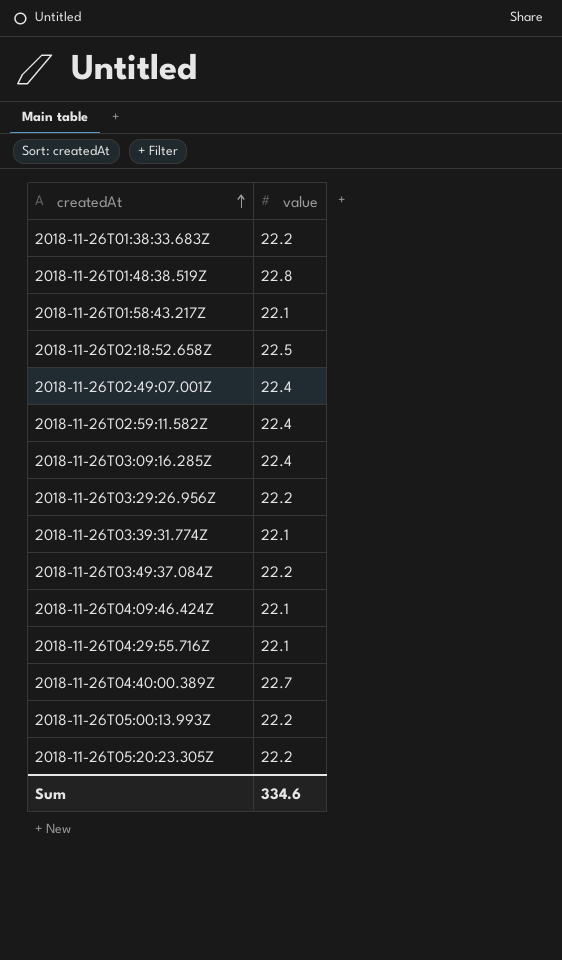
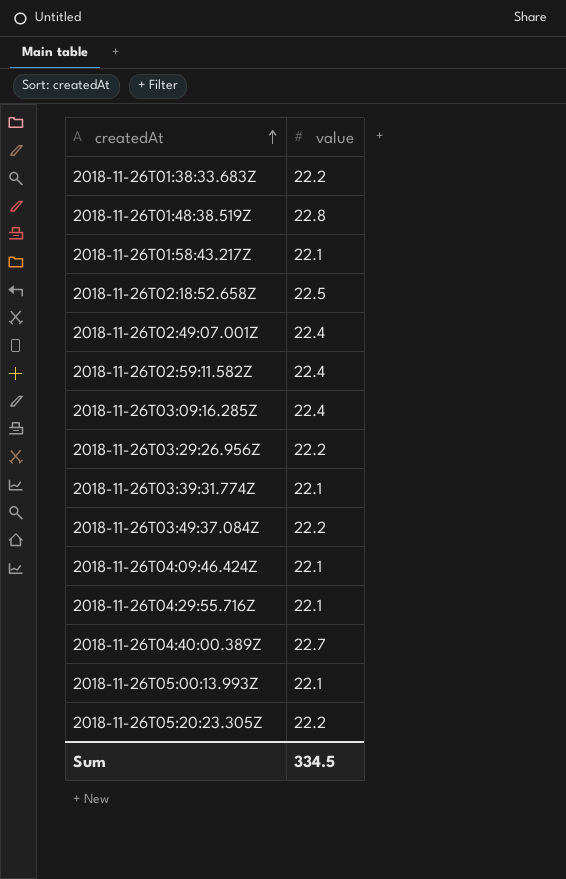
2018-11-26T05:00:13.993Z | value: 22.2 -> 22.1
Sum | value: 334.6 -> 334.5

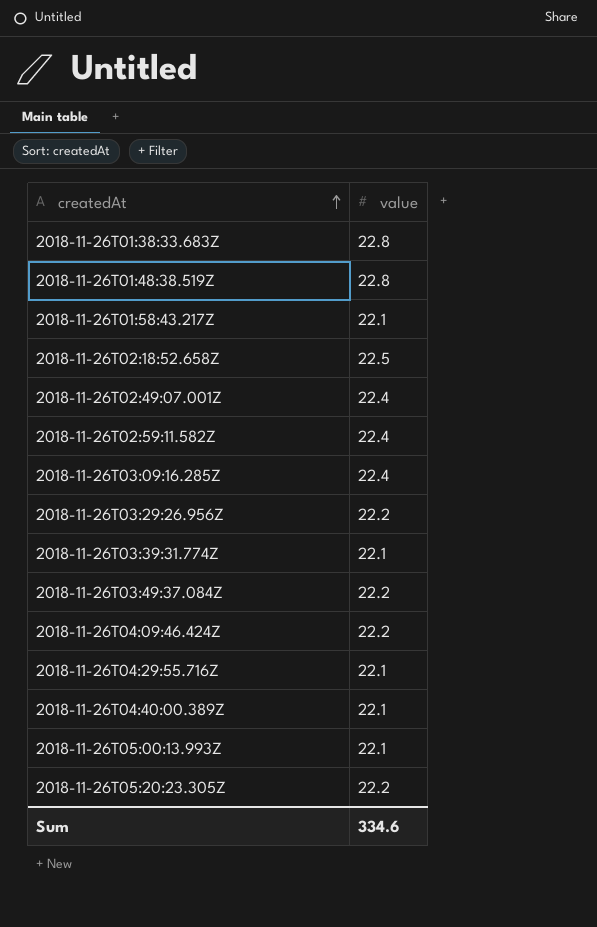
2018-11-26T01:38:33.683Z | value: 22.2 -> 22.8
2018-11-26T04:09:46.424Z | value: 22.1 -> 22.2
2018-11-26T04:40:00.389Z | value: 22.7 -> 22.1
Sum | value: 334.5 -> 334.6

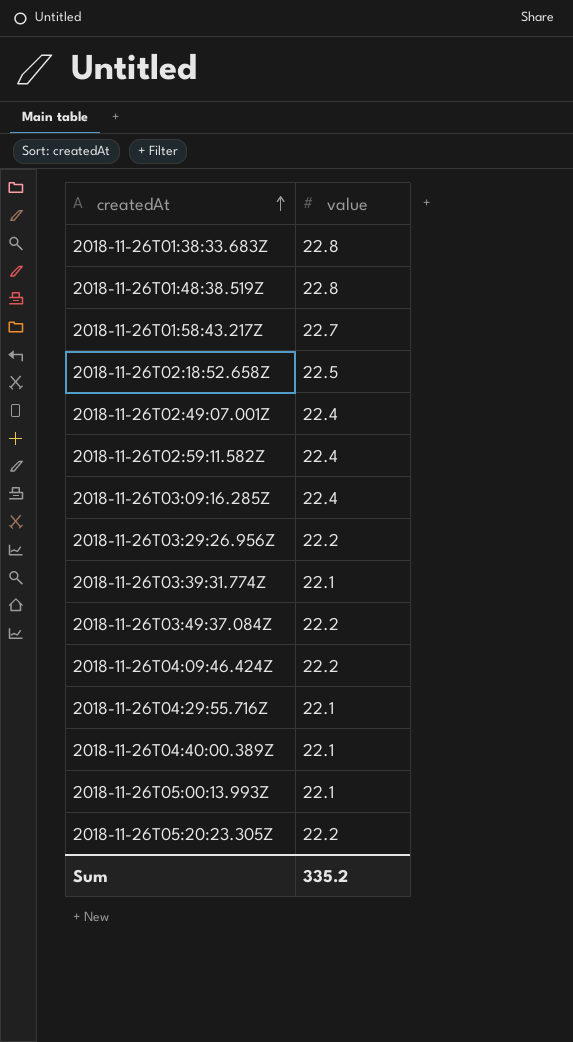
2018-11-26T01:58:43.217Z | value: 22.1 -> 22.7
Sum | value: 334.6 -> 335.2

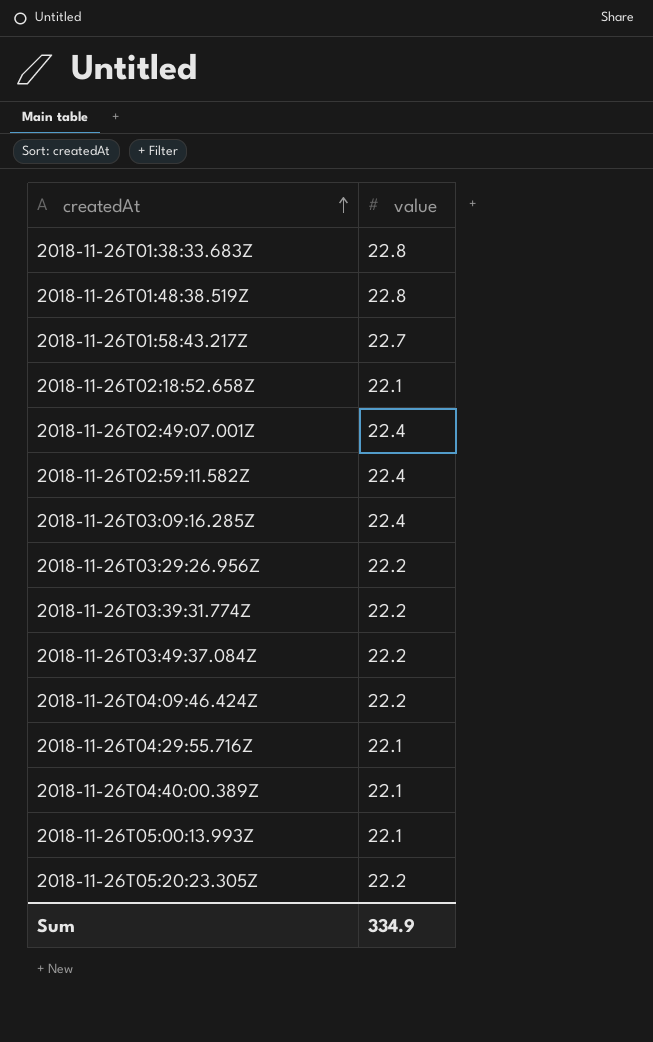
2018-11-26T02:18:52.658Z | value: 22.5 -> 22.1
2018-11-26T03:39:31.774Z | value: 22.1 -> 22.2
Sum | value: 335.2 -> 334.9

